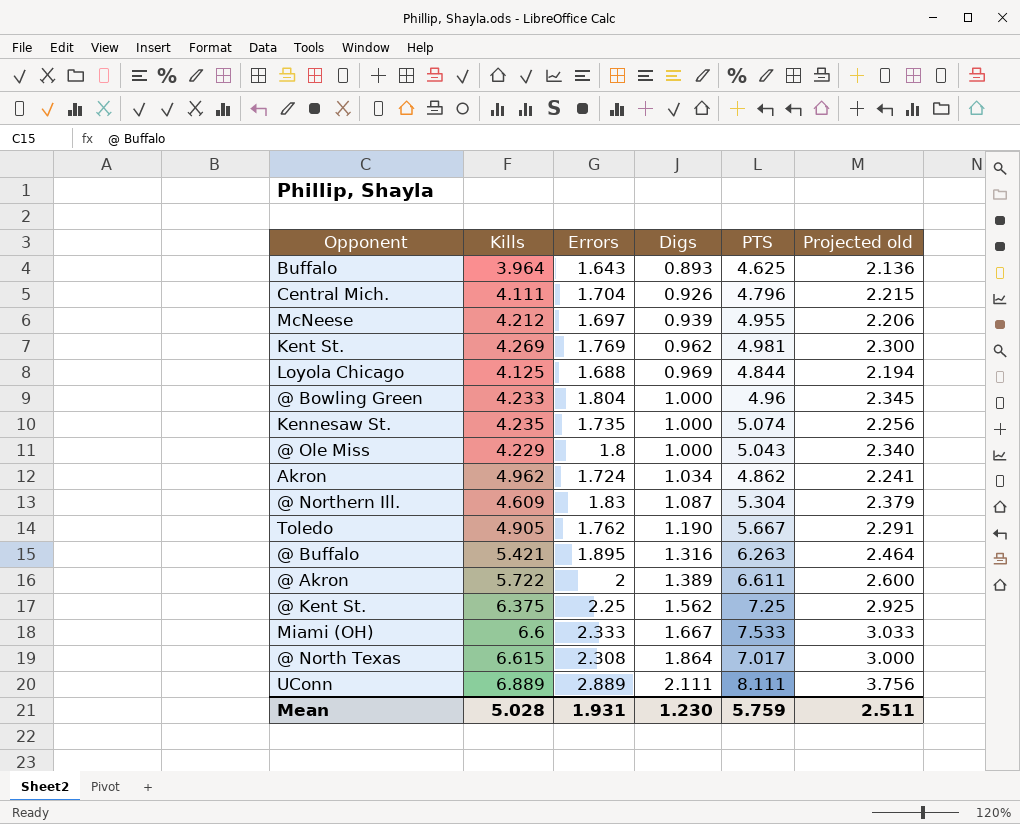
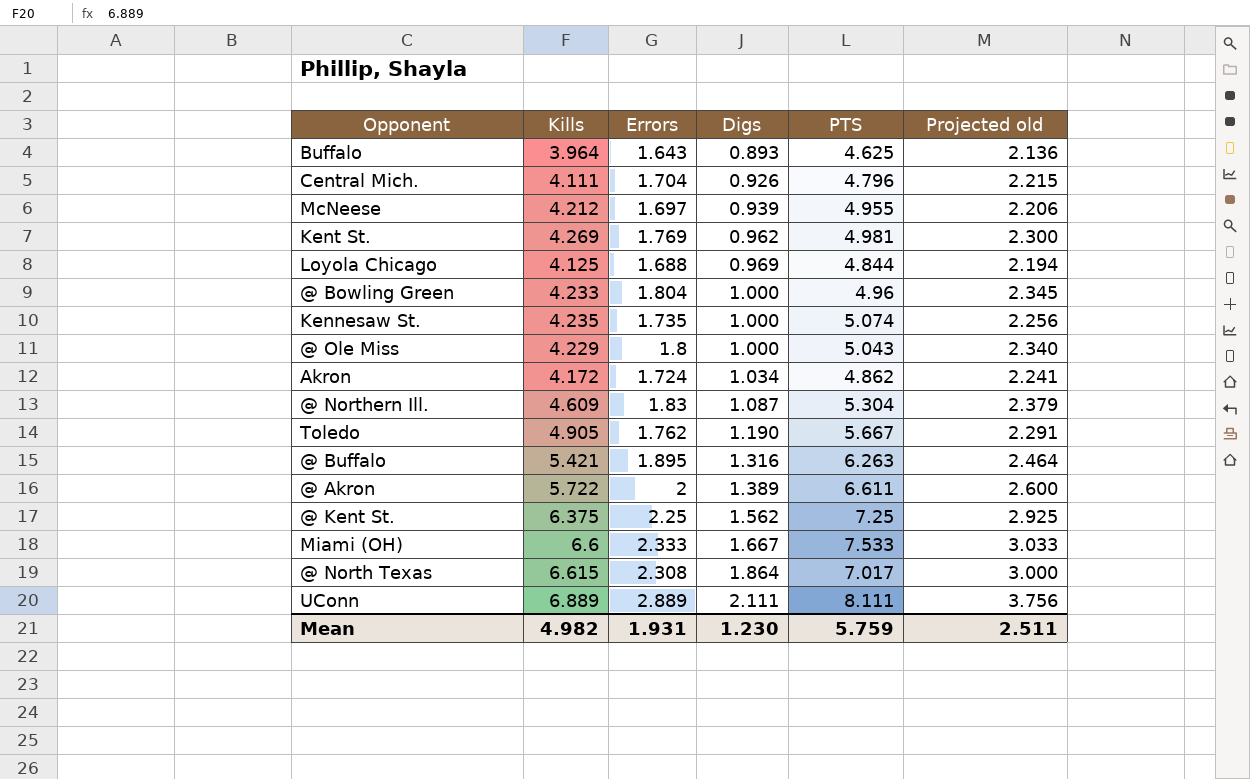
Akron | Kills: 4.962 -> 4.172
Mean | Kills: 5.028 -> 4.982

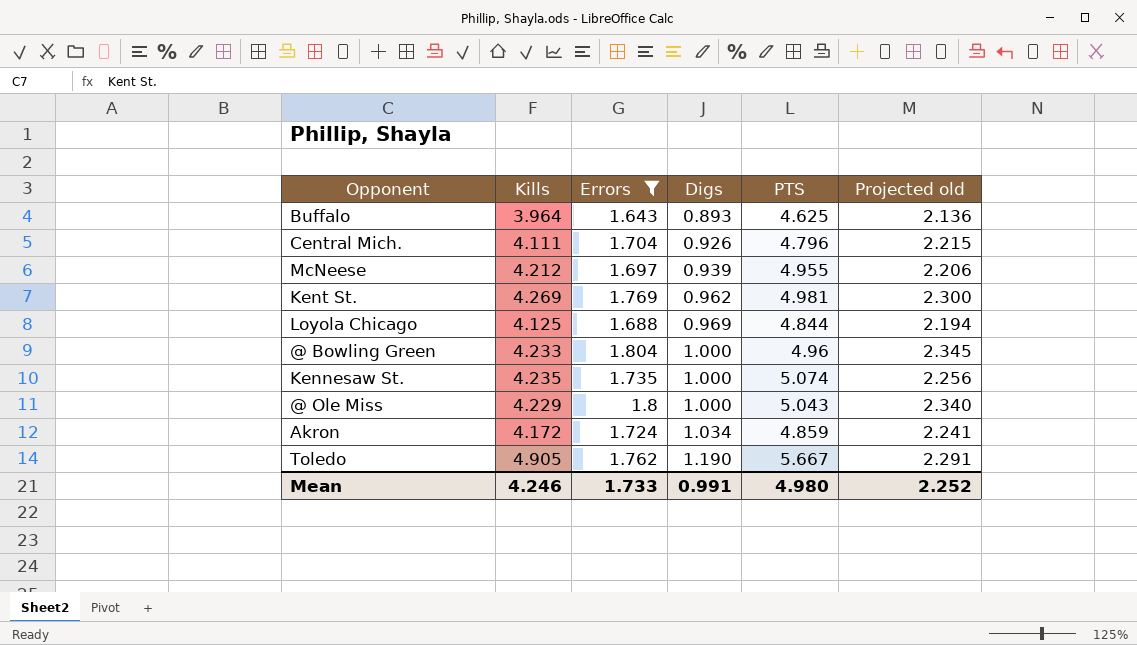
filter: none -> Errors <= 1.804
Akron | PTS: 4.862 -> 4.859
Mean | Kills: 4.982 -> 4.246
Mean | Errors: 1.931 -> 1.733
Mean | Digs: 1.230 -> 0.991
Mean | PTS: 5.759 -> 4.980
Mean | Projected old: 2.511 -> 2.252

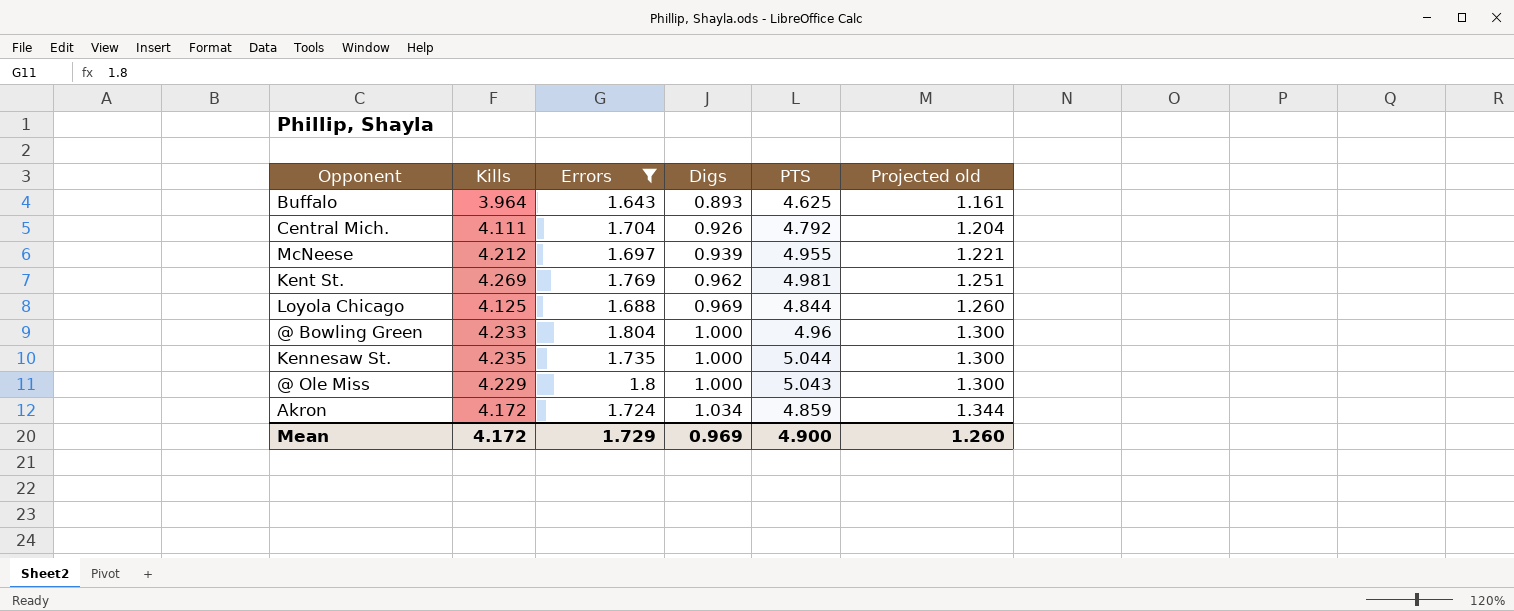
column Projected old | formula: [Errors] * 1.3 -> [Digs] * 1.3
row Toledo: 4.905 | 1.762 | 1.190 | 5.667 | 2.291 -> none
Central Mich. | PTS: 4.796 -> 4.792
Kennesaw St. | PTS: 5.074 -> 5.044
Mean | Kills: 4.246 -> 4.172
Mean | Errors: 1.733 -> 1.729
Mean | Digs: 0.991 -> 0.969
Mean | PTS: 4.980 -> 4.900
Mean | Projected old: 2.252 -> 1.260

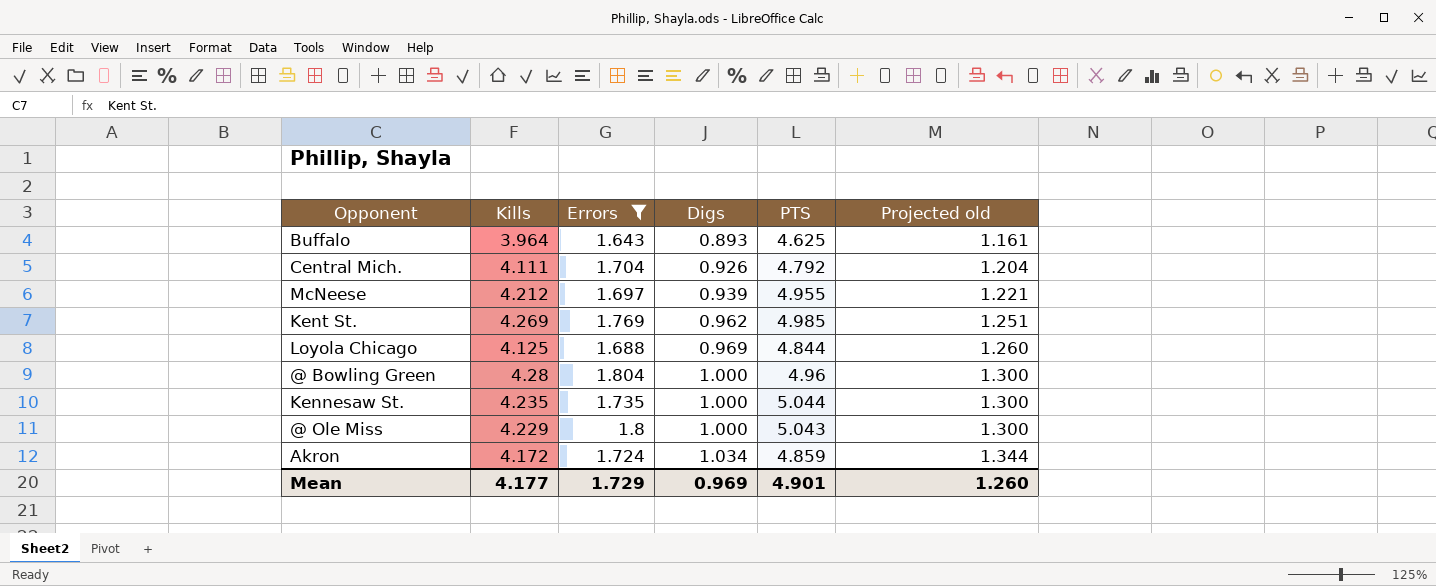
Kent St. | PTS: 4.981 -> 4.985
@ Bowling Green | Kills: 4.233 -> 4.28
Mean | Kills: 4.172 -> 4.177
Mean | PTS: 4.900 -> 4.901

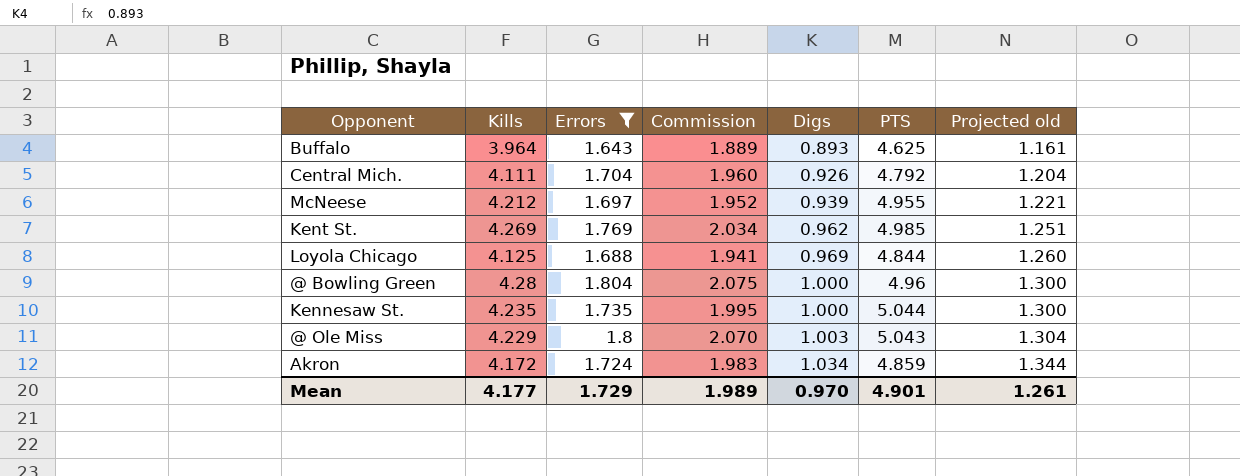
column Commission | formula: none -> [Errors] * 1.15
@ Ole Miss | Digs: 1.000 -> 1.003
@ Ole Miss | Projected old: 1.300 -> 1.304
Mean | Digs: 0.969 -> 0.970
Mean | Projected old: 1.260 -> 1.261

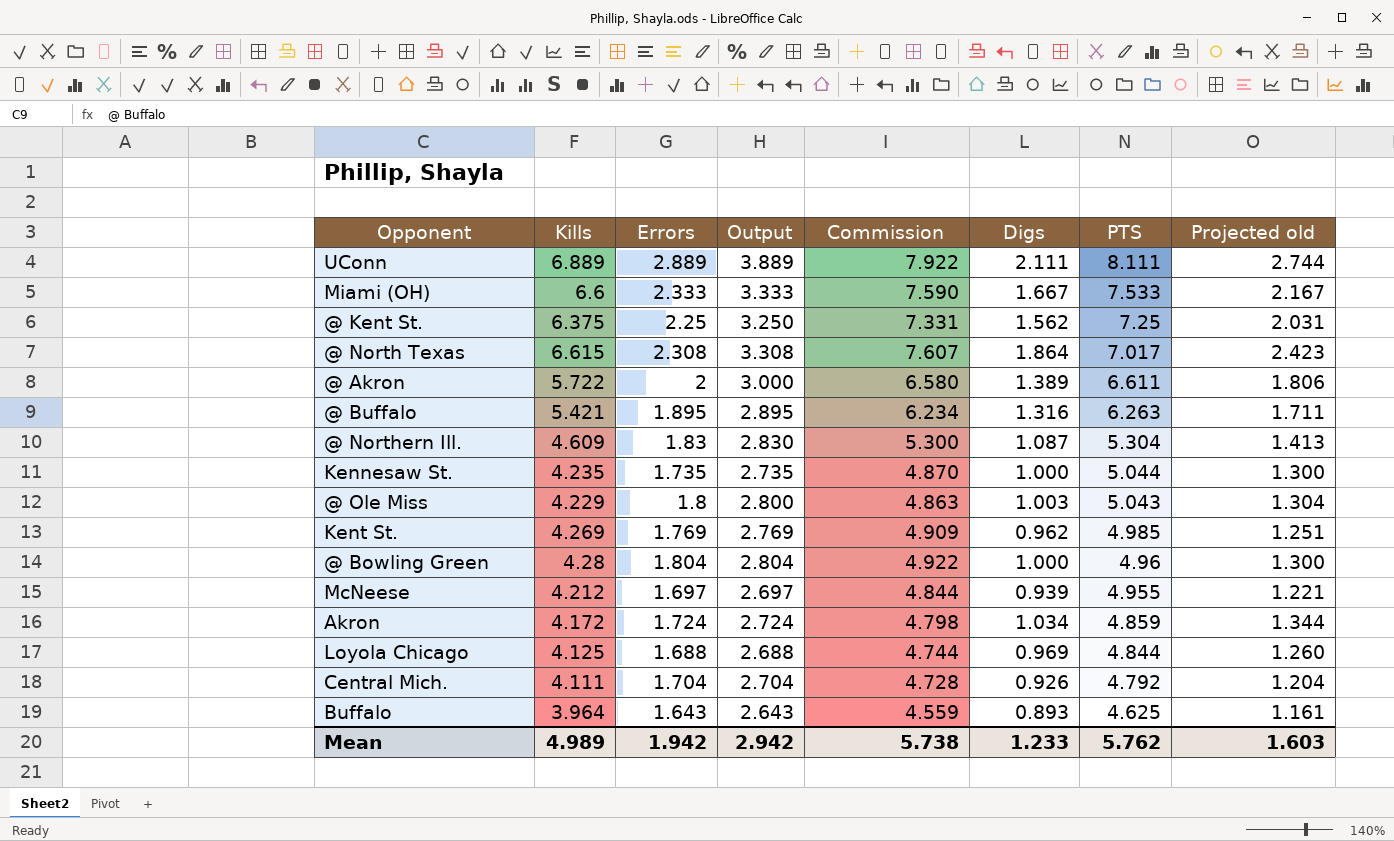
filter: Errors <= 1.804 -> none
row order: Digs ascending -> PTS descending
column Output | formula: none -> [Errors] + 1
column Commission | formula: [Errors] * 1.15 -> [Kills] * 1.15
Mean | Kills: 4.177 -> 4.989
Mean | Errors: 1.729 -> 1.942
Mean | Commission: 1.989 -> 5.738
Mean | Digs: 0.970 -> 1.233
Mean | PTS: 4.901 -> 5.762
Mean | Projected old: 1.261 -> 1.603

